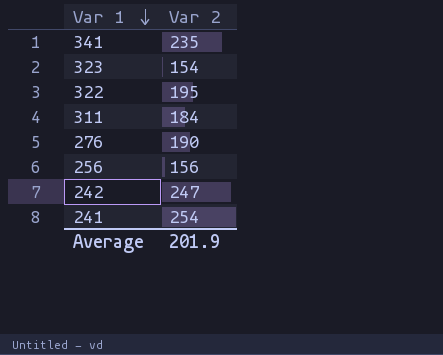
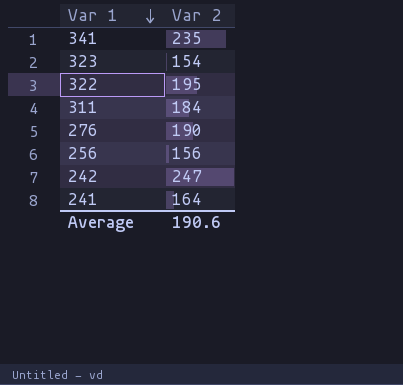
241 | Var 2: 254 -> 164
Average | Var 2: 201.9 -> 190.6

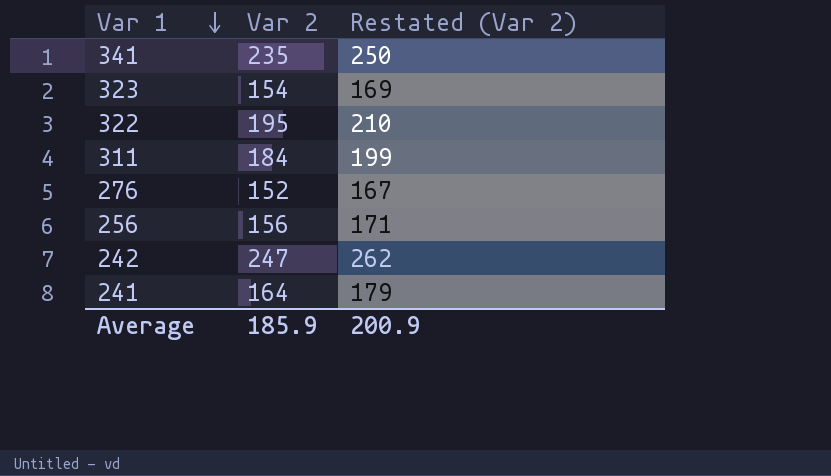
column Restated (Var 2) | formula: none -> [Var 2] + 15
276 | Var 2: 190 -> 152
Average | Var 2: 190.6 -> 185.9

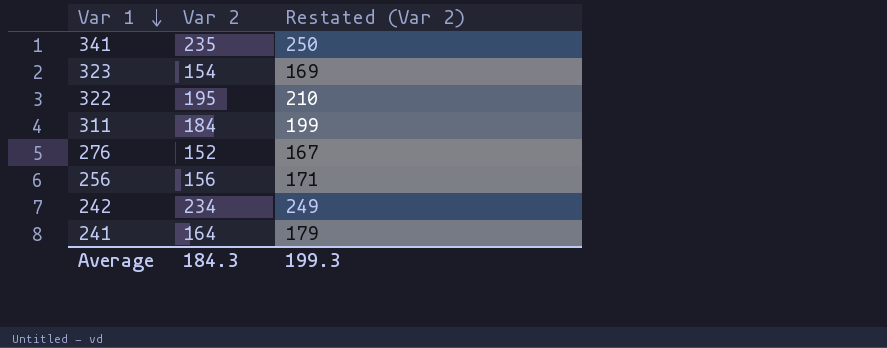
242 | Var 2: 247 -> 234
242 | Restated (Var 2): 262 -> 249
Average | Var 2: 185.9 -> 184.3
Average | Restated (Var 2): 200.9 -> 199.3

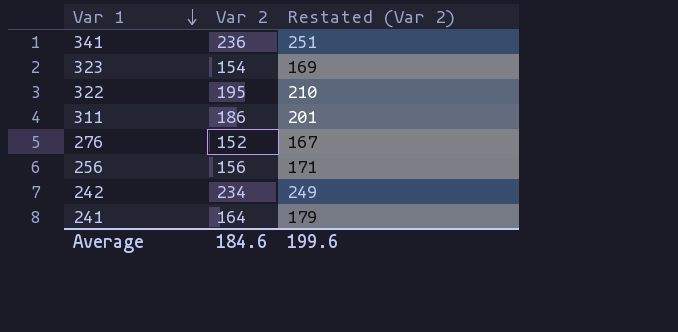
341 | Var 2: 235 -> 236
341 | Restated (Var 2): 250 -> 251
311 | Var 2: 184 -> 186
311 | Restated (Var 2): 199 -> 201
Average | Var 2: 184.3 -> 184.6
Average | Restated (Var 2): 199.3 -> 199.6

